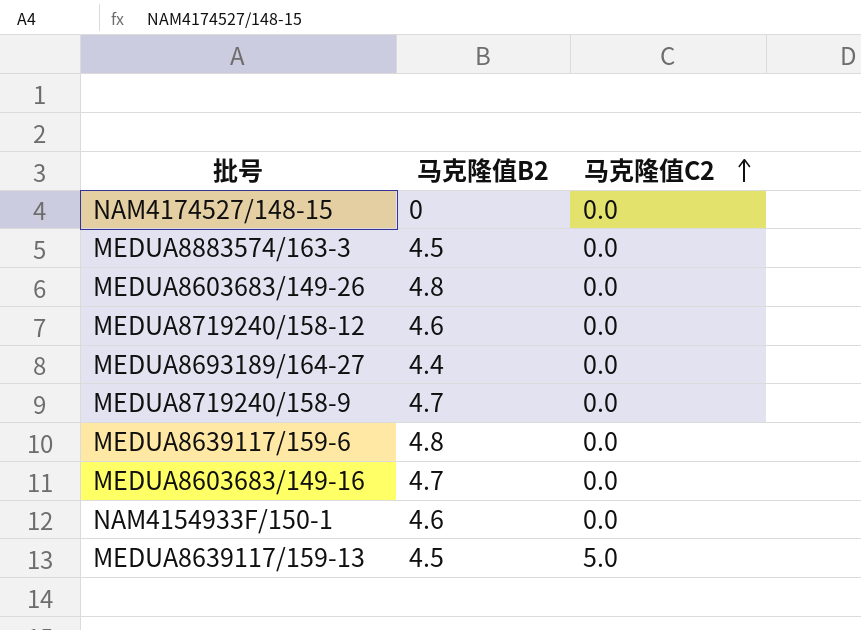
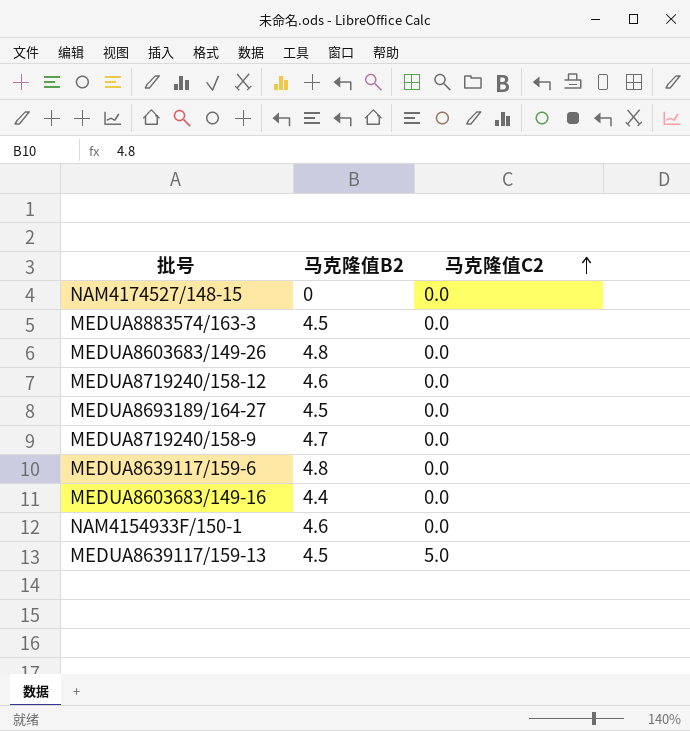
MEDUA8693189/164-27 | 马克隆值B2: 4.4 -> 4.5
MEDUA8603683/149-16 | 马克隆值B2: 4.7 -> 4.4

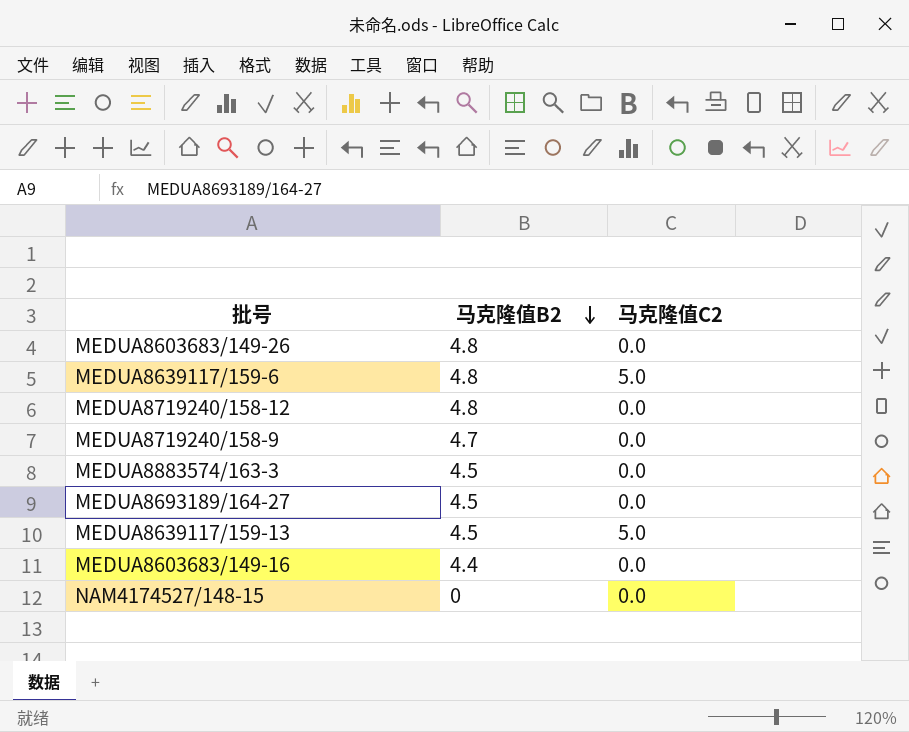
row order: 马克隆值C2 ascending -> 马克隆值B2 descending
row NAM4154933F/150-1: 4.6 | 0.0 -> none
MEDUA8639117/159-6 | 马克隆值C2: 0.0 -> 5.0
MEDUA8719240/158-12 | 马克隆值B2: 4.6 -> 4.8

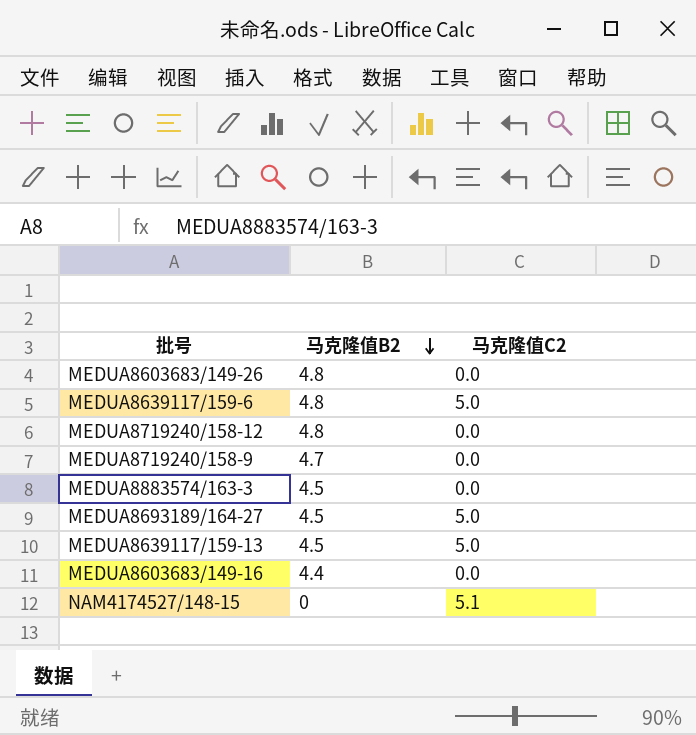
MEDUA8693189/164-27 | 马克隆值C2: 0.0 -> 5.0
NAM4174527/148-15 | 马克隆值C2: 0.0 -> 5.1

